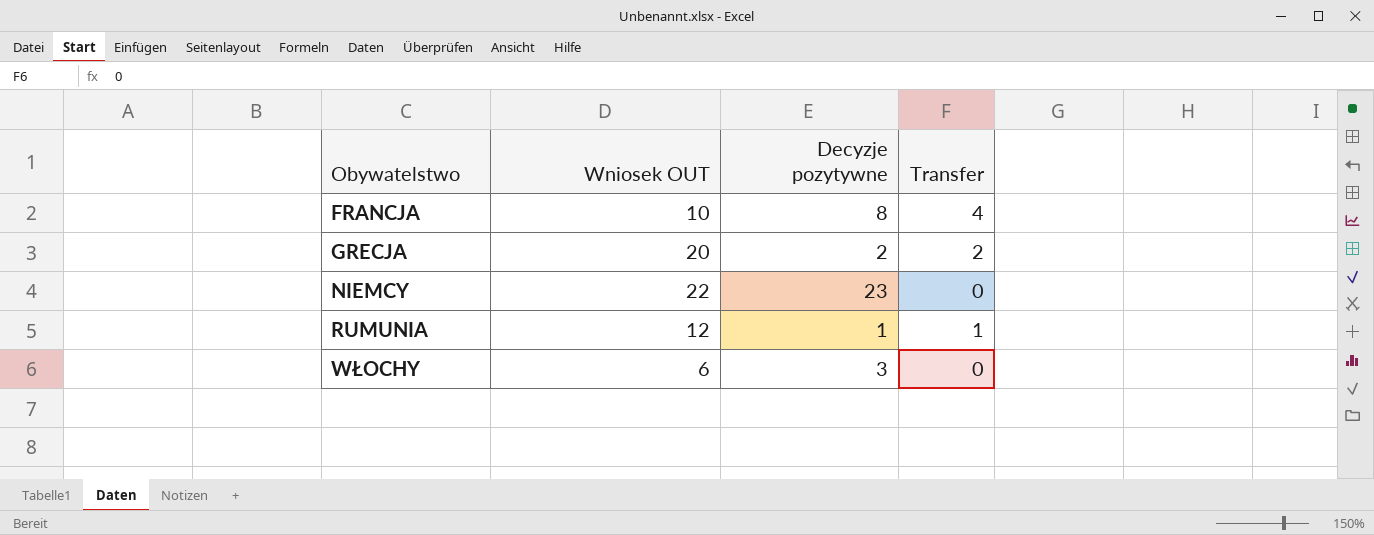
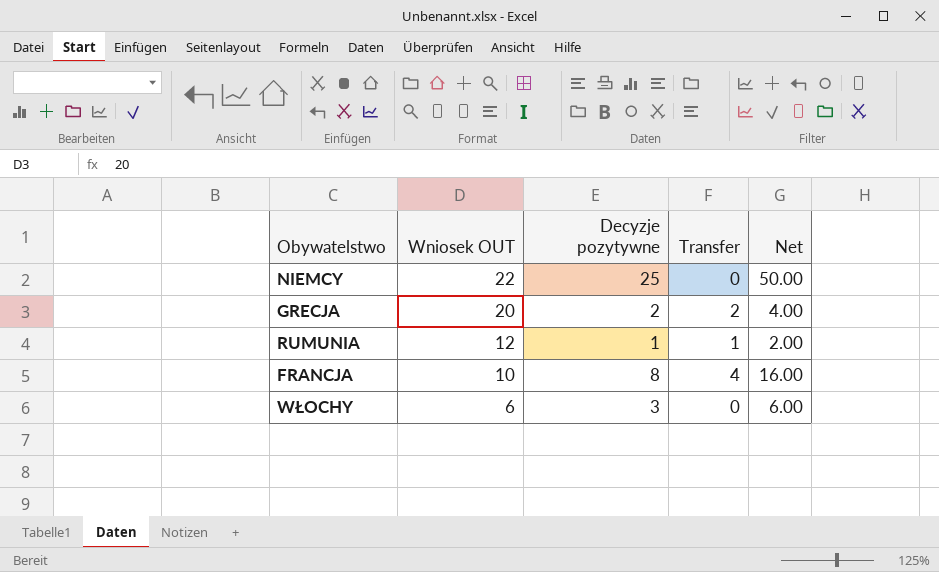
row order: Obywatelstwo ascending -> Wniosek OUT descending
column Net | formula: none -> [Decyzje pozytywne] * 2
NIEMCY | Decyzje pozytywne: 23 -> 25

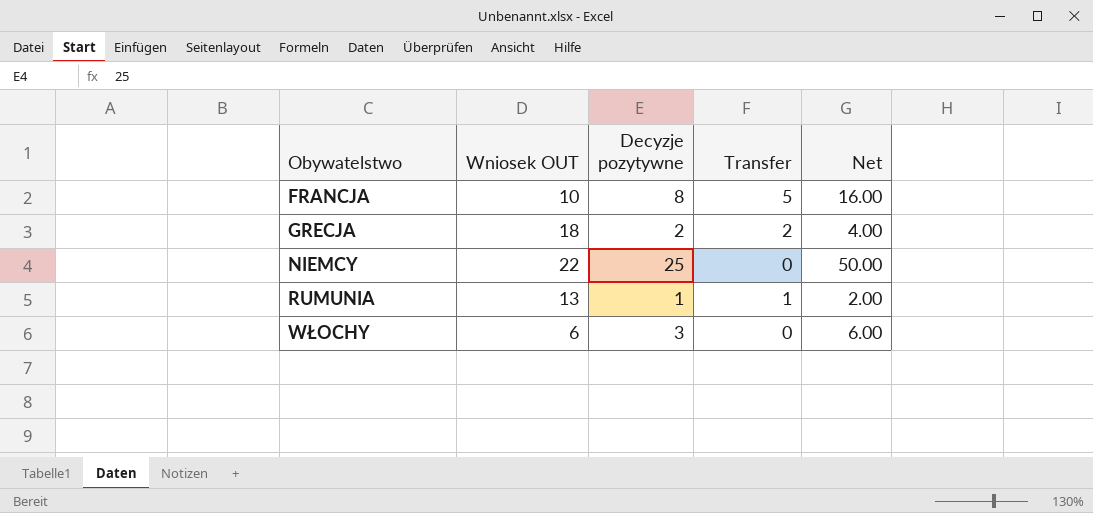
row order: Wniosek OUT descending -> Obywatelstwo ascending
FRANCJA | Transfer: 4 -> 5
GRECJA | Wniosek OUT: 20 -> 18
RUMUNIA | Wniosek OUT: 12 -> 13

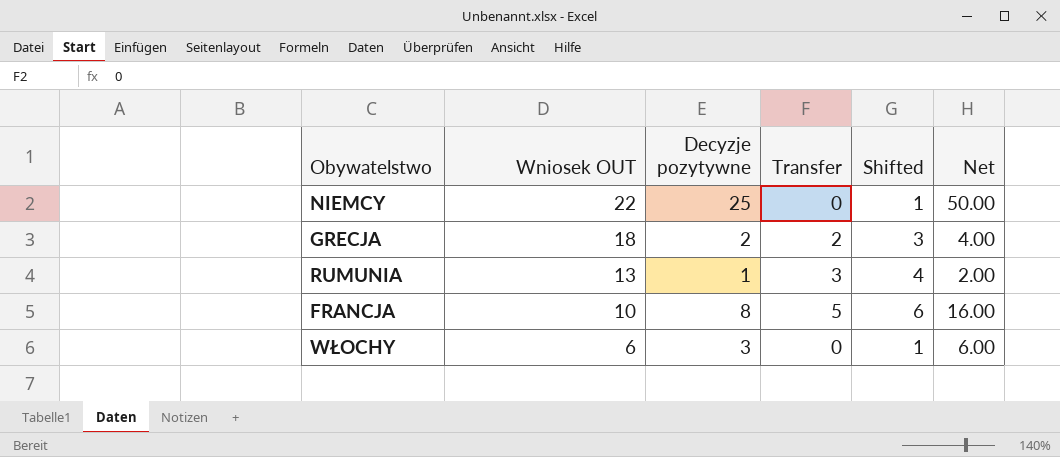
row order: Obywatelstwo ascending -> Wniosek OUT descending
column Shifted | formula: none -> [Transfer] + 1
RUMUNIA | Transfer: 1 -> 3

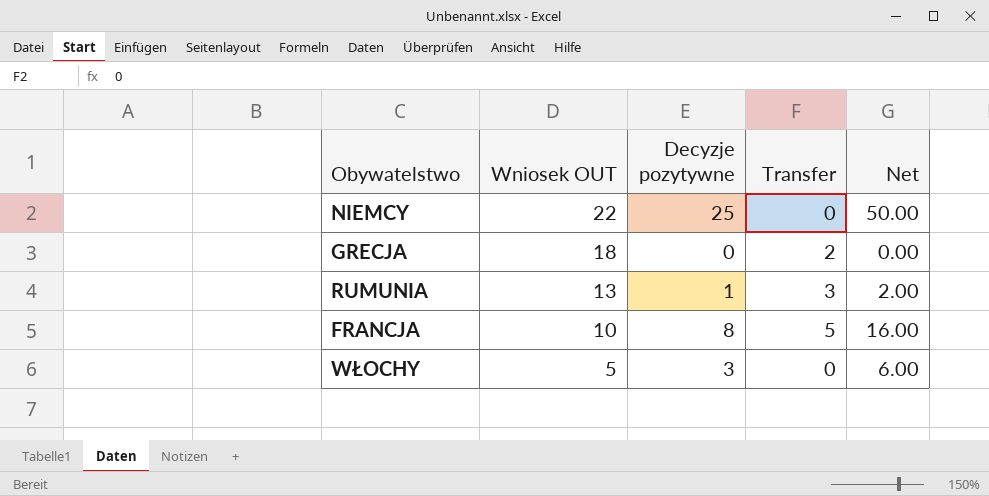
column Shifted | formula: [Transfer] + 1 -> none
GRECJA | Decyzje pozytywne: 2 -> 0
GRECJA | Net: 4.00 -> 0.00
WŁOCHY | Wniosek OUT: 6 -> 5

